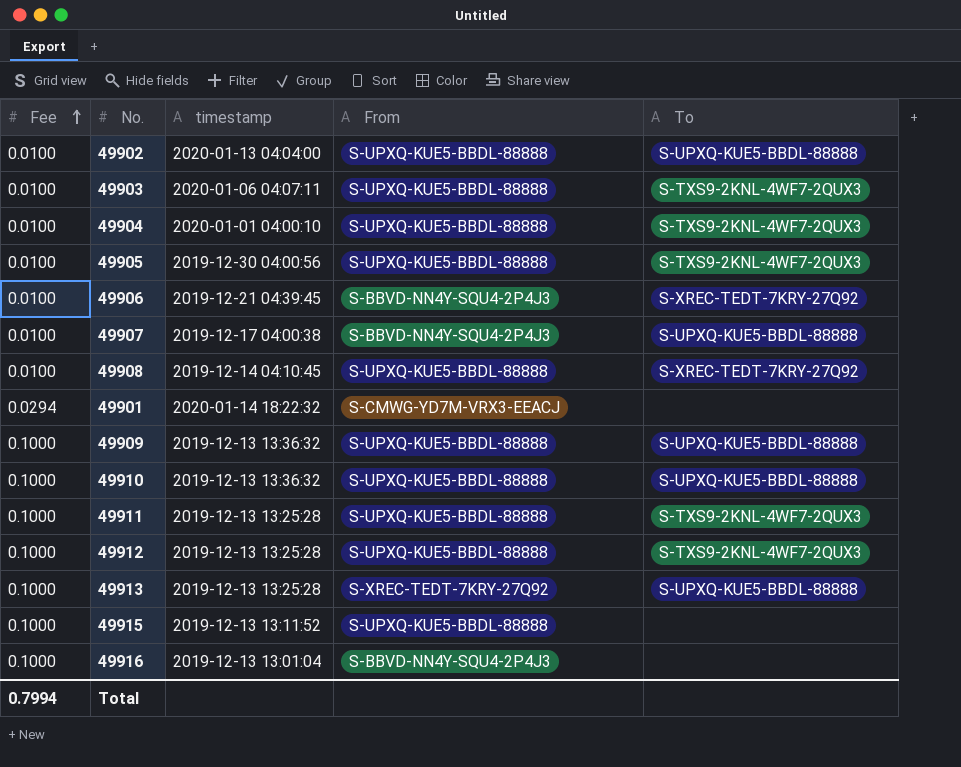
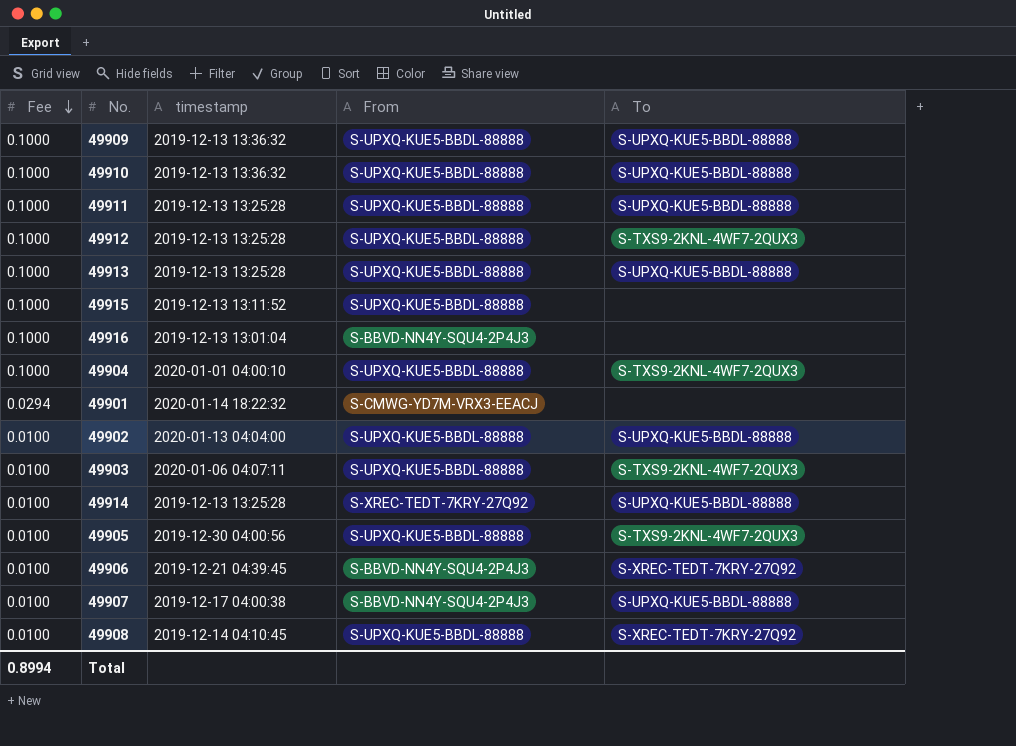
row order: Fee ascending -> Fee descending
49911 | To: S-TXS9-2KNL-4WF7-2QUX3 -> S-UPXQ-KUE5-BBDL-88888
49913 | From: S-XREC-TEDT-7KRY-27Q92 -> S-UPXQ-KUE5-BBDL-88888
49904 | Fee: 0.0100 -> 0.1000
row 49914: none -> 0.0100 | 2019-12-13 13:25:28 | S-XREC-TEDT-7KRY-27Q92 | S-UPXQ-KUE5-BBDL-88888
Total | Fee: 0.7994 -> 0.8994

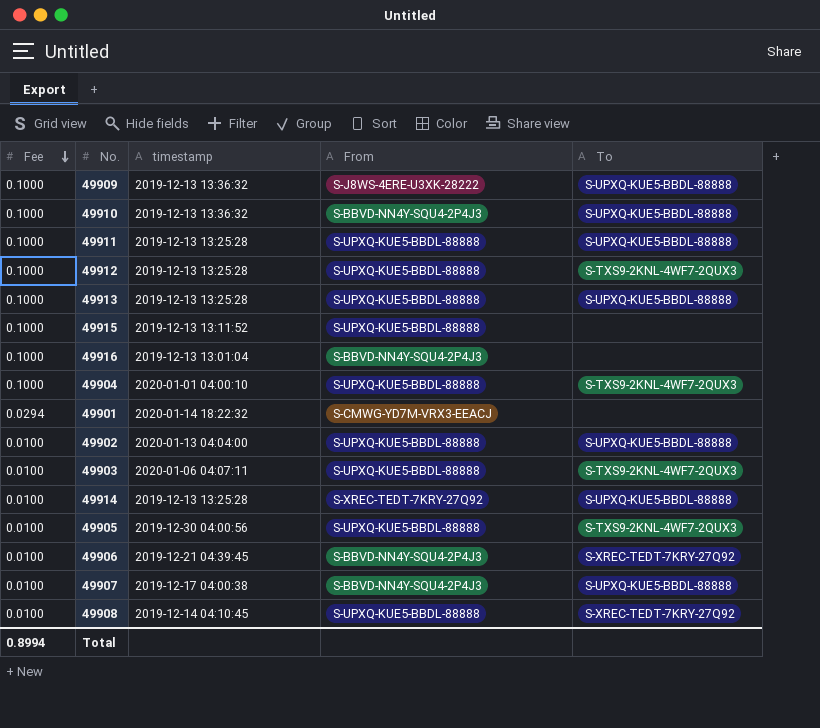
49909 | From: S-UPXQ-KUE5-BBDL-88888 -> S-J8WS-4ERE-U3XK-28222
49910 | From: S-UPXQ-KUE5-BBDL-88888 -> S-BBVD-NN4Y-SQU4-2P4J3

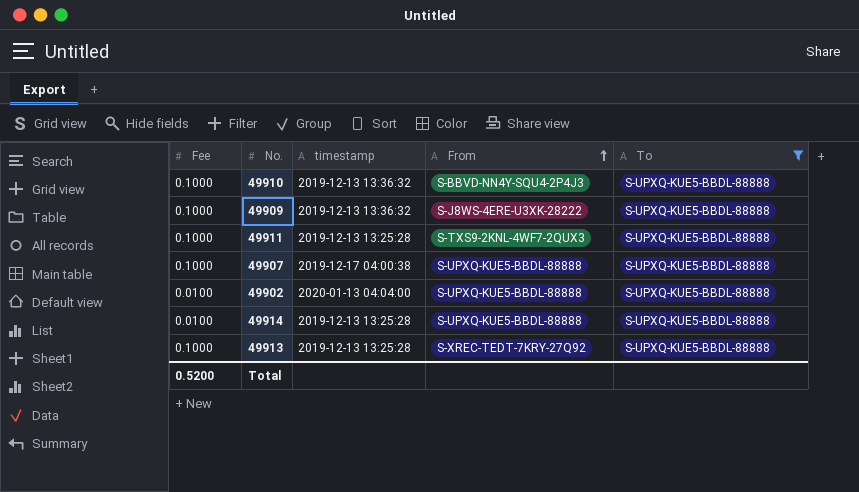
filter: none -> To = S-UPXQ-KUE5-BBDL-88888
row order: Fee descending -> From ascending
49911 | From: S-UPXQ-KUE5-BBDL-88888 -> S-TXS9-2KNL-4WF7-2QUX3
49907 | Fee: 0.0100 -> 0.1000
49907 | From: S-BBVD-NN4Y-SQU4-2P4J3 -> S-UPXQ-KUE5-BBDL-88888
49914 | From: S-XREC-TEDT-7KRY-27Q92 -> S-UPXQ-KUE5-BBDL-88888
49913 | From: S-UPXQ-KUE5-BBDL-88888 -> S-XREC-TEDT-7KRY-27Q92
Total | Fee: 0.8994 -> 0.5200

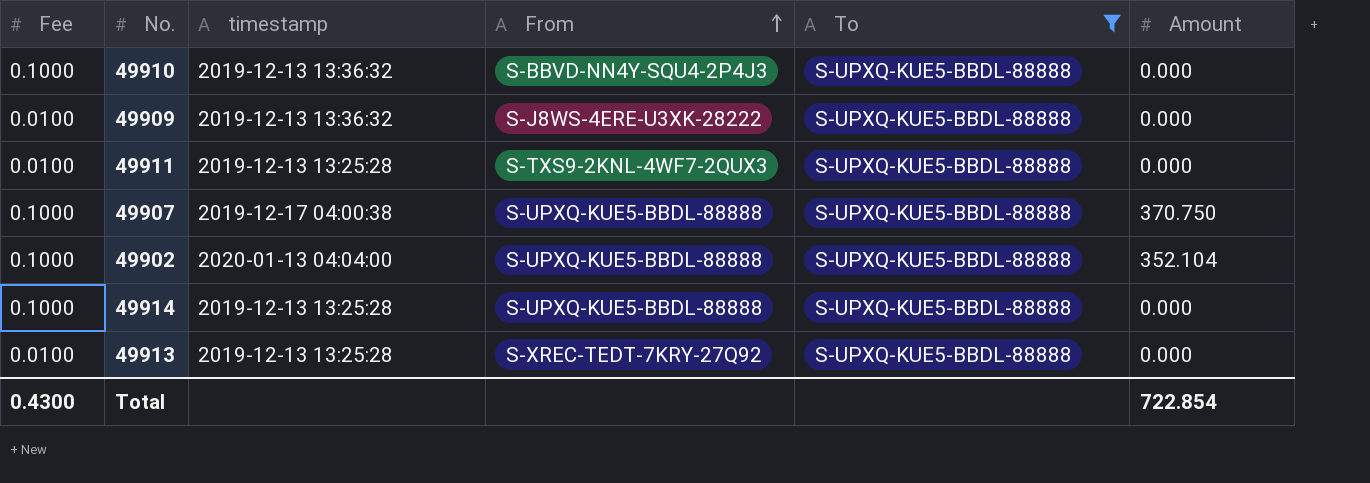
column Amount | position: none -> 6
49909 | Fee: 0.1000 -> 0.0100
49911 | Fee: 0.1000 -> 0.0100
49902 | Fee: 0.0100 -> 0.1000
49914 | Fee: 0.0100 -> 0.1000
49913 | Fee: 0.1000 -> 0.0100
Total | Fee: 0.5200 -> 0.4300

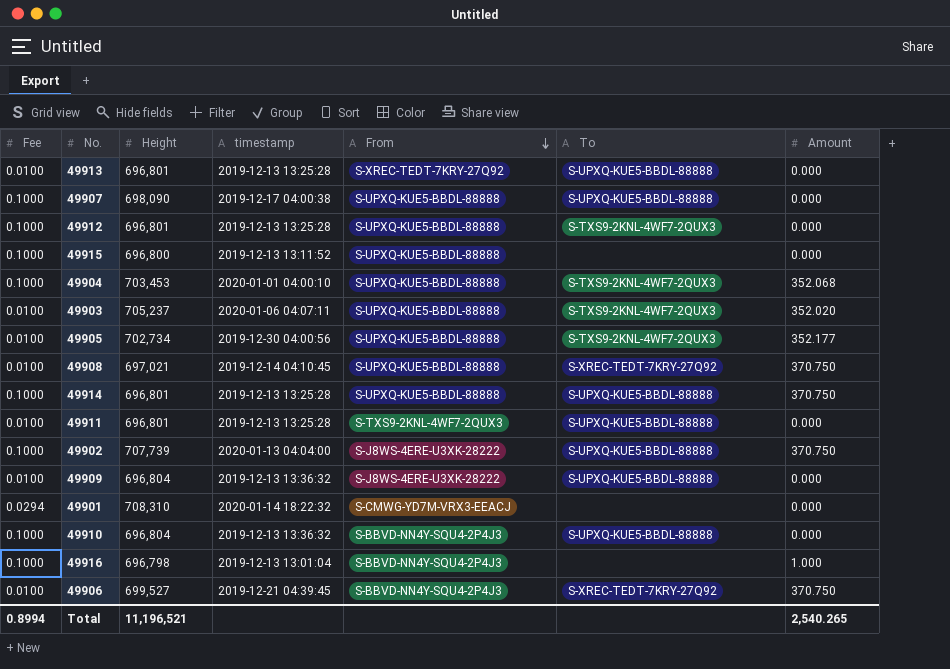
filter: To = S-UPXQ-KUE5-BBDL-88888 -> none
row order: From ascending -> From descending
column Height | position: none -> 3
49907 | Amount: 370.750 -> 0.000
49914 | Amount: 0.000 -> 370.750
49902 | From: S-UPXQ-KUE5-BBDL-88888 -> S-J8WS-4ERE-U3XK-28222
49902 | Amount: 352.104 -> 370.750
Total | Fee: 0.4300 -> 0.8994
Total | Amount: 722.854 -> 2,540.265

